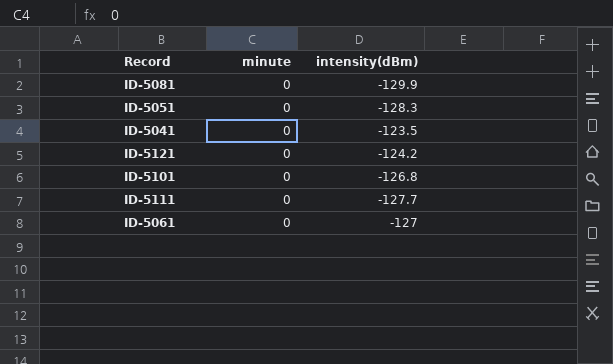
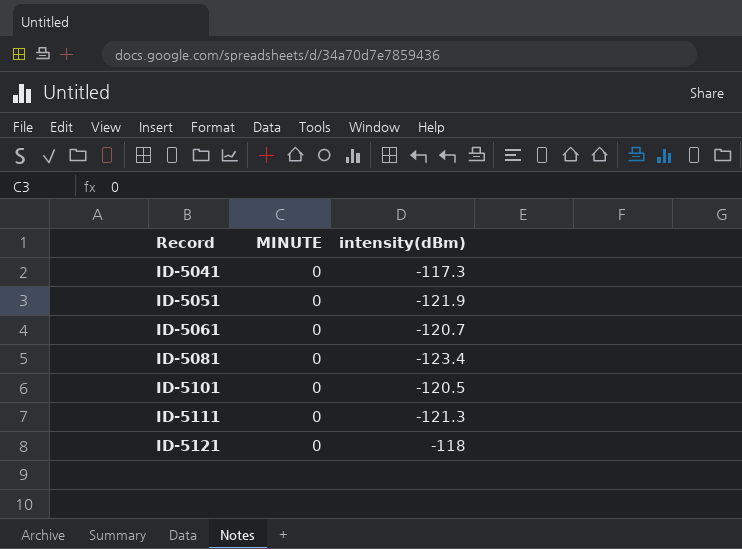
row order: none -> Record ascending
column name: minute -> MINUTE
ID-5041 | intensity(dBm): -123.5 -> -117.3
ID-5051 | intensity(dBm): -128.3 -> -121.9
ID-5061 | intensity(dBm): -127 -> -120.7
ID-5081 | intensity(dBm): -129.9 -> -123.4
ID-5101 | intensity(dBm): -126.8 -> -120.5
ID-5111 | intensity(dBm): -127.7 -> -121.3
ID-5121 | intensity(dBm): -124.2 -> -118

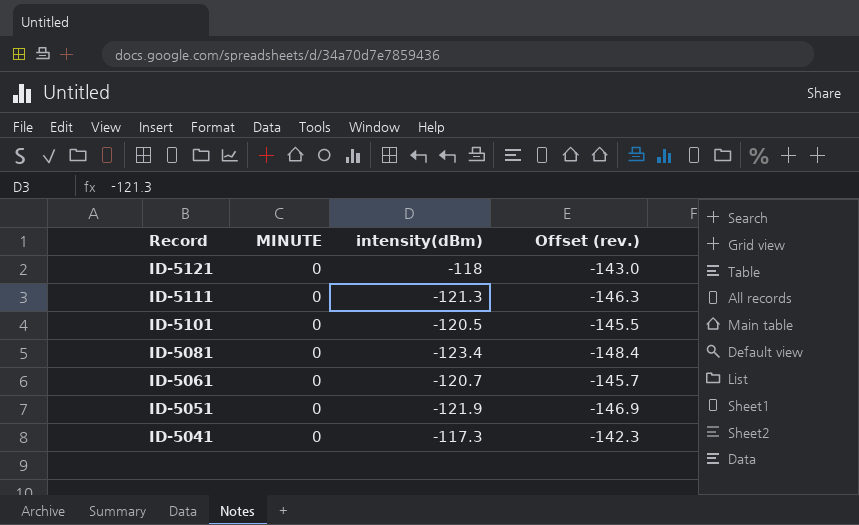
row order: Record ascending -> Record descending
column Offset (rev.) | formula: none -> [intensity(dBm)] - 25

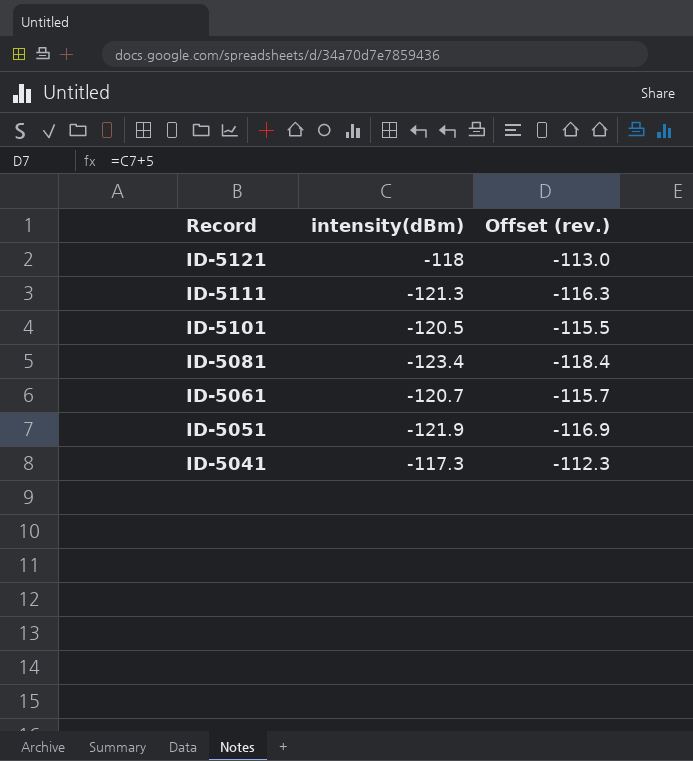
column MINUTE | position: 2 -> none
column Offset (rev.) | formula: [intensity(dBm)] - 25 -> [intensity(dBm)] + 5

